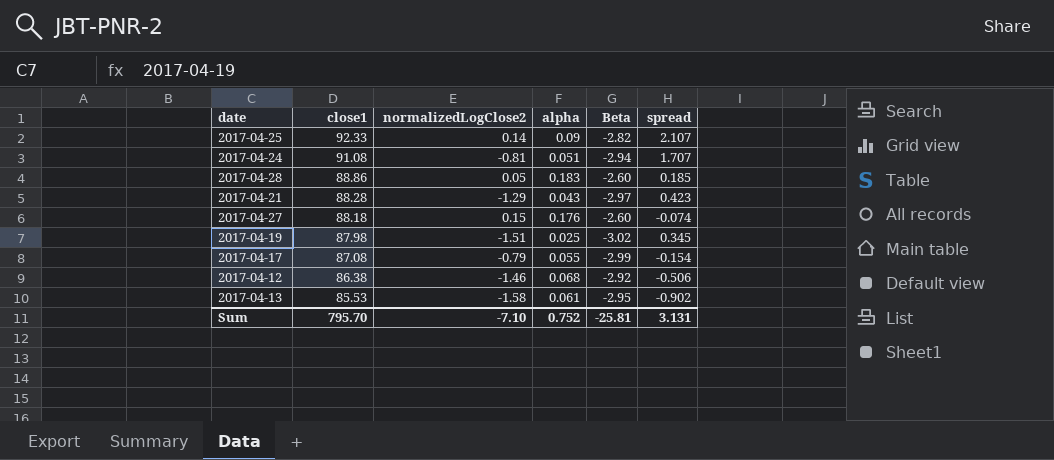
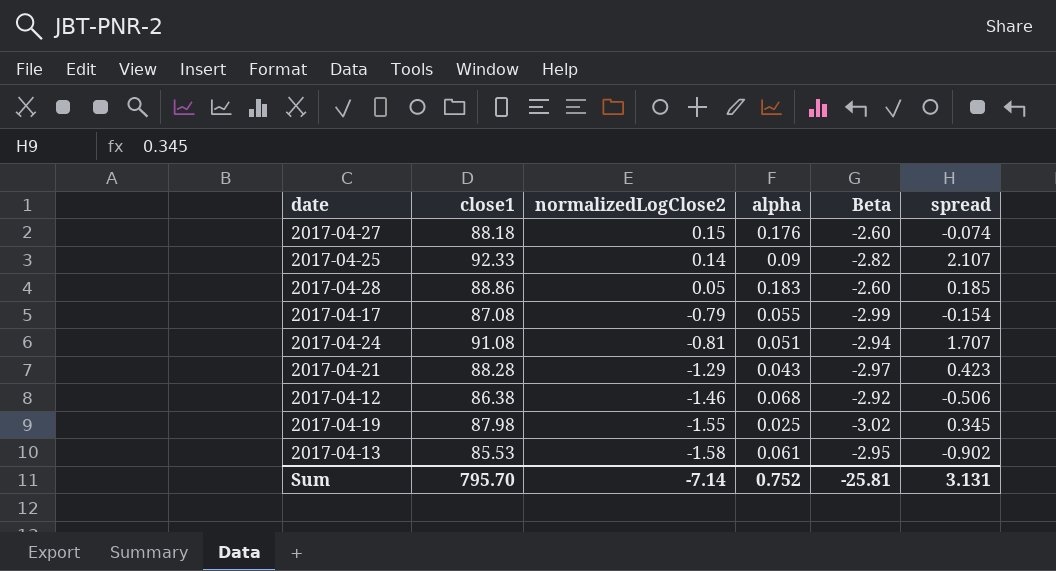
row order: close1 descending -> normalizedLogClose2 descending
2017-04-19 | normalizedLogClose2: -1.51 -> -1.55
Sum | normalizedLogClose2: -7.10 -> -7.14

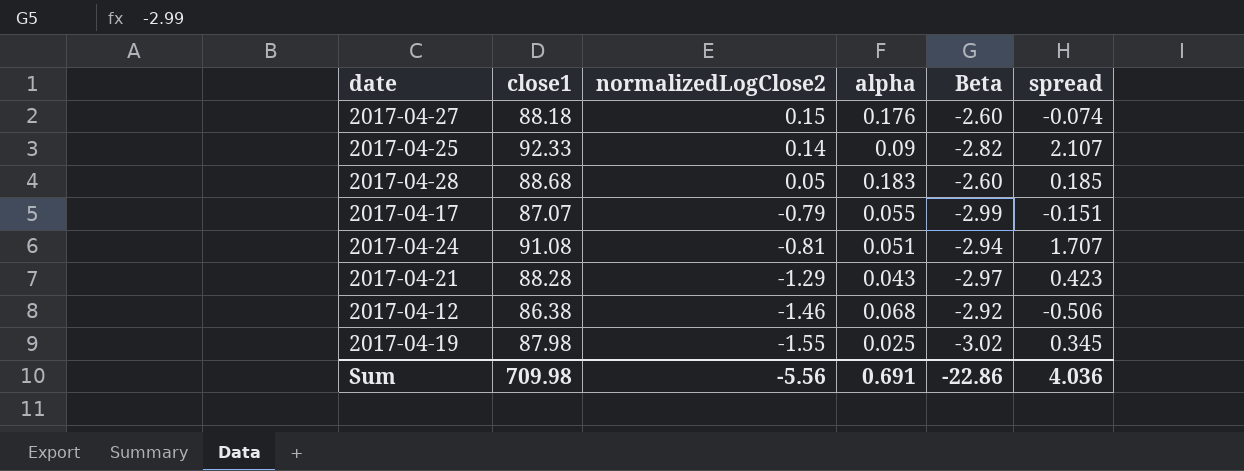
row 2017-04-13: 85.53 | -1.58 | 0.061 | -2.95 | -0.902 -> none
2017-04-28 | close1: 88.86 -> 88.68
2017-04-17 | close1: 87.08 -> 87.07
2017-04-17 | spread: -0.154 -> -0.151
Sum | close1: 795.70 -> 709.98
Sum | normalizedLogClose2: -7.14 -> -5.56
Sum | alpha: 0.752 -> 0.691
Sum | Beta: -25.81 -> -22.86
Sum | spread: 3.131 -> 4.036

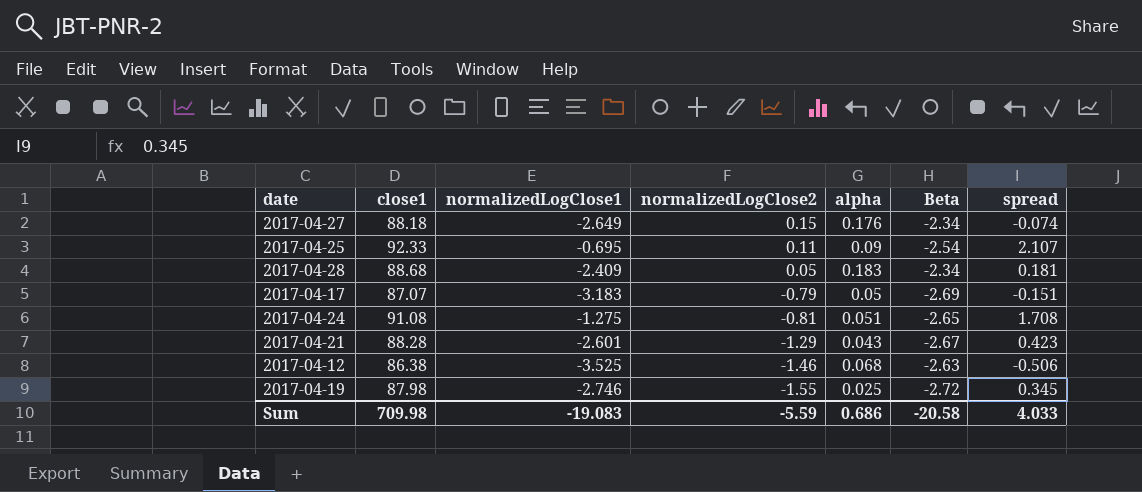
column normalizedLogClose1 | position: none -> 3
2017-04-27 | Beta: -2.60 -> -2.34
2017-04-25 | normalizedLogClose2: 0.14 -> 0.11
2017-04-25 | Beta: -2.82 -> -2.54
2017-04-28 | Beta: -2.60 -> -2.34
2017-04-28 | spread: 0.185 -> 0.181
2017-04-17 | alpha: 0.055 -> 0.05
2017-04-17 | Beta: -2.99 -> -2.69
2017-04-24 | Beta: -2.94 -> -2.65
2017-04-24 | spread: 1.707 -> 1.708
2017-04-21 | Beta: -2.97 -> -2.67
2017-04-12 | Beta: -2.92 -> -2.63
2017-04-19 | Beta: -3.02 -> -2.72
Sum | normalizedLogClose2: -5.56 -> -5.59
Sum | alpha: 0.691 -> 0.686
Sum | Beta: -22.86 -> -20.58
Sum | spread: 4.036 -> 4.033

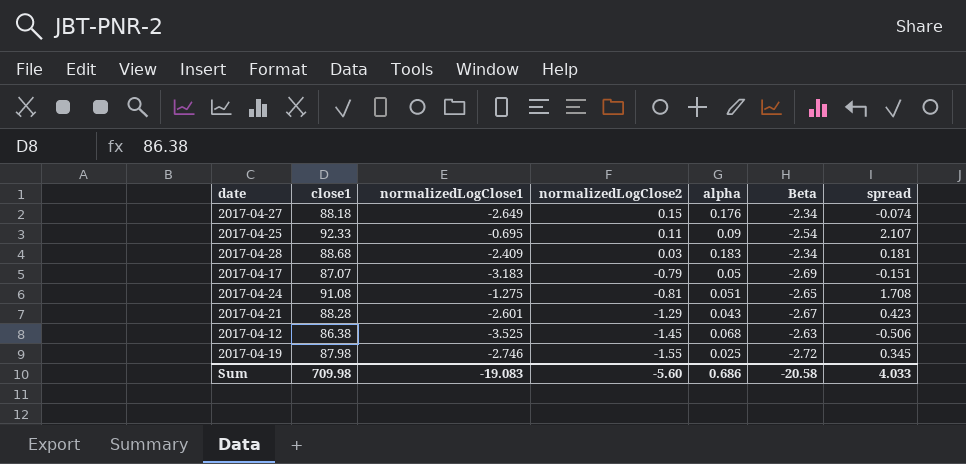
2017-04-28 | normalizedLogClose2: 0.05 -> 0.03
2017-04-12 | normalizedLogClose2: -1.46 -> -1.45
Sum | normalizedLogClose2: -5.59 -> -5.60

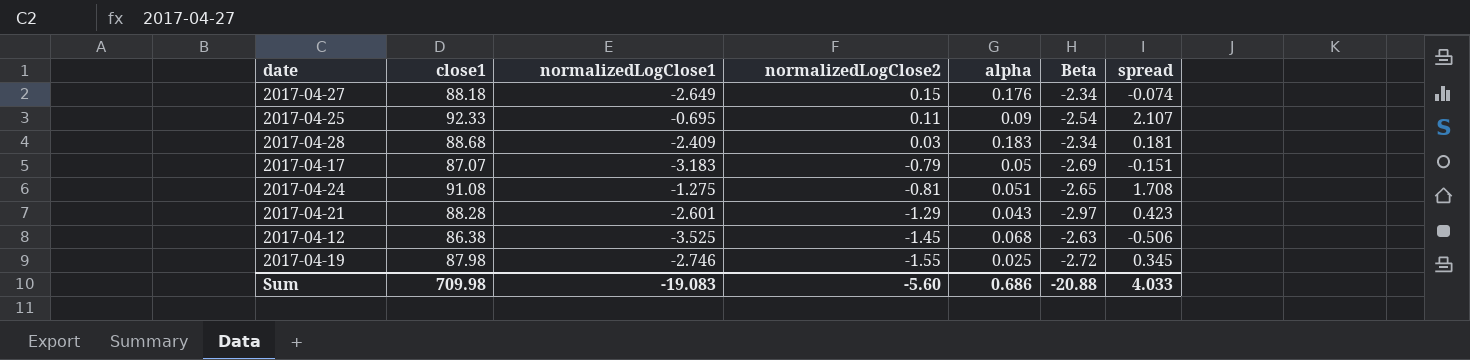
2017-04-21 | Beta: -2.67 -> -2.97
Sum | Beta: -20.58 -> -20.88

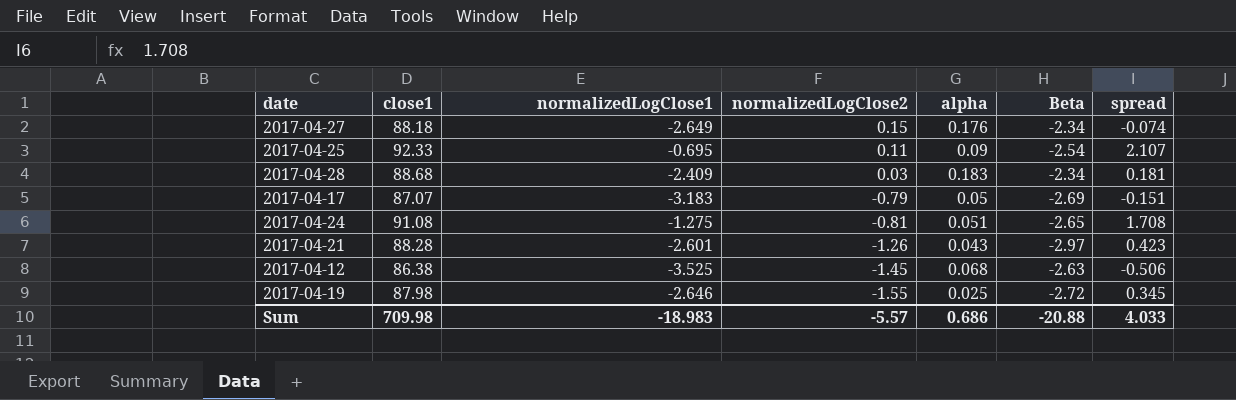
2017-04-21 | normalizedLogClose2: -1.29 -> -1.26
2017-04-19 | normalizedLogClose1: -2.746 -> -2.646
Sum | normalizedLogClose1: -19.083 -> -18.983
Sum | normalizedLogClose2: -5.60 -> -5.57

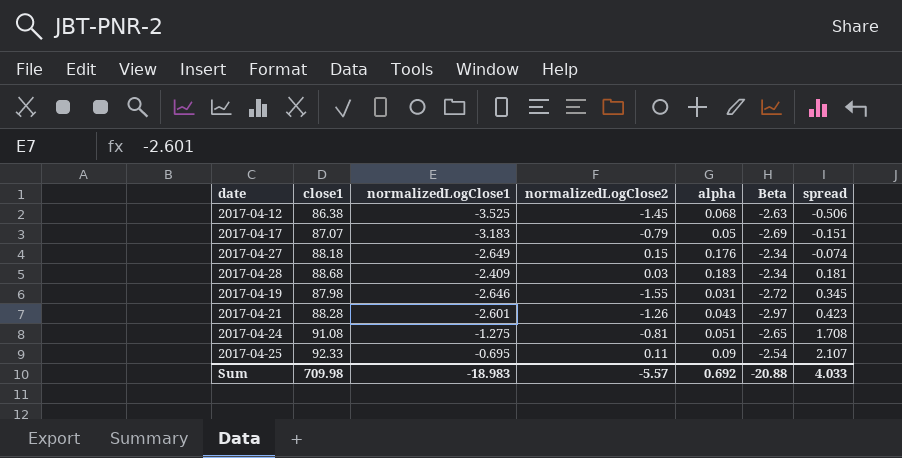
row order: normalizedLogClose2 descending -> spread ascending
2017-04-19 | alpha: 0.025 -> 0.031
Sum | alpha: 0.686 -> 0.692

